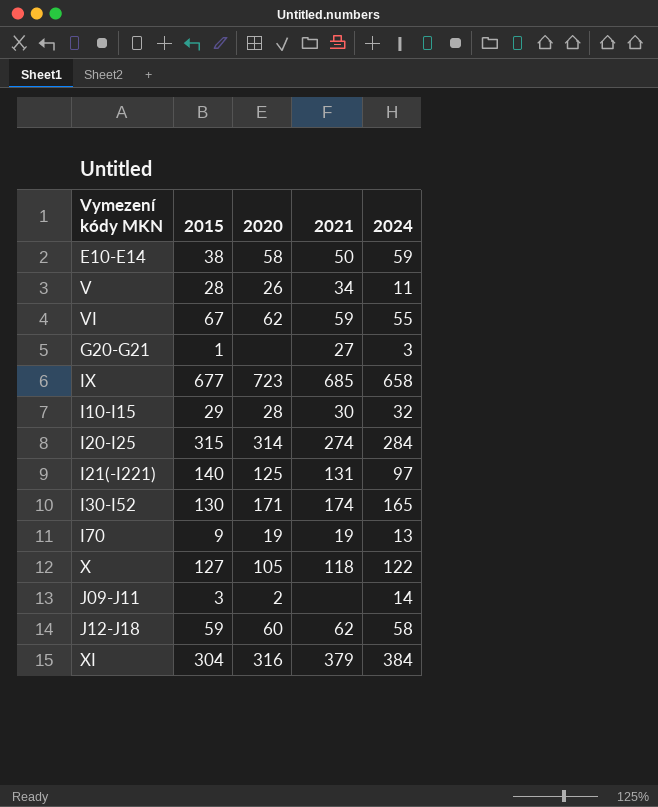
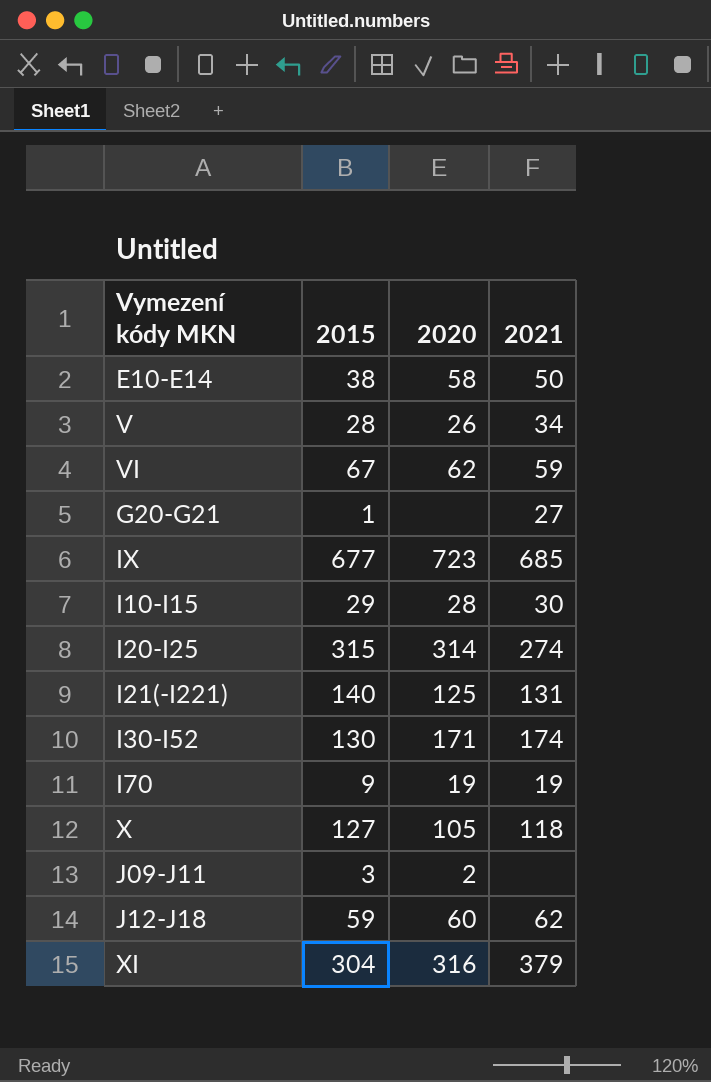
column 2024 | position: 5 -> none

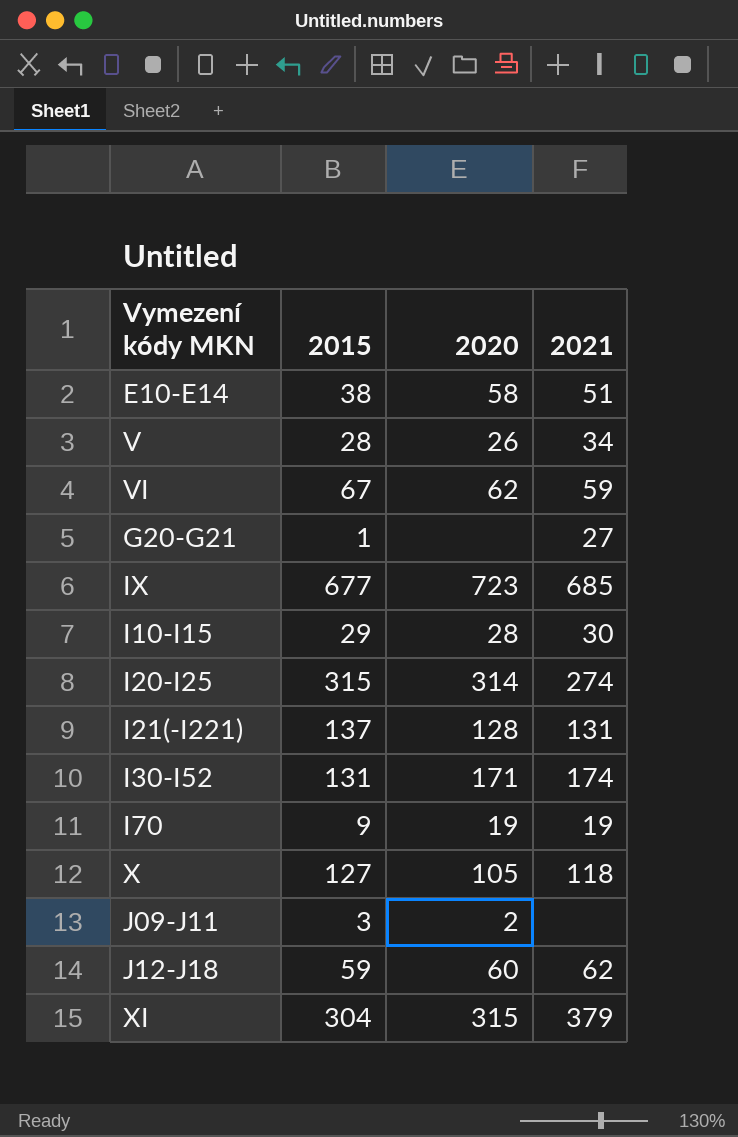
E10-E14 | 2021: 50 -> 51
I21(-I221) | 2015: 140 -> 137
I21(-I221) | 2020: 125 -> 128
I30-I52 | 2015: 130 -> 131
XI | 2020: 316 -> 315

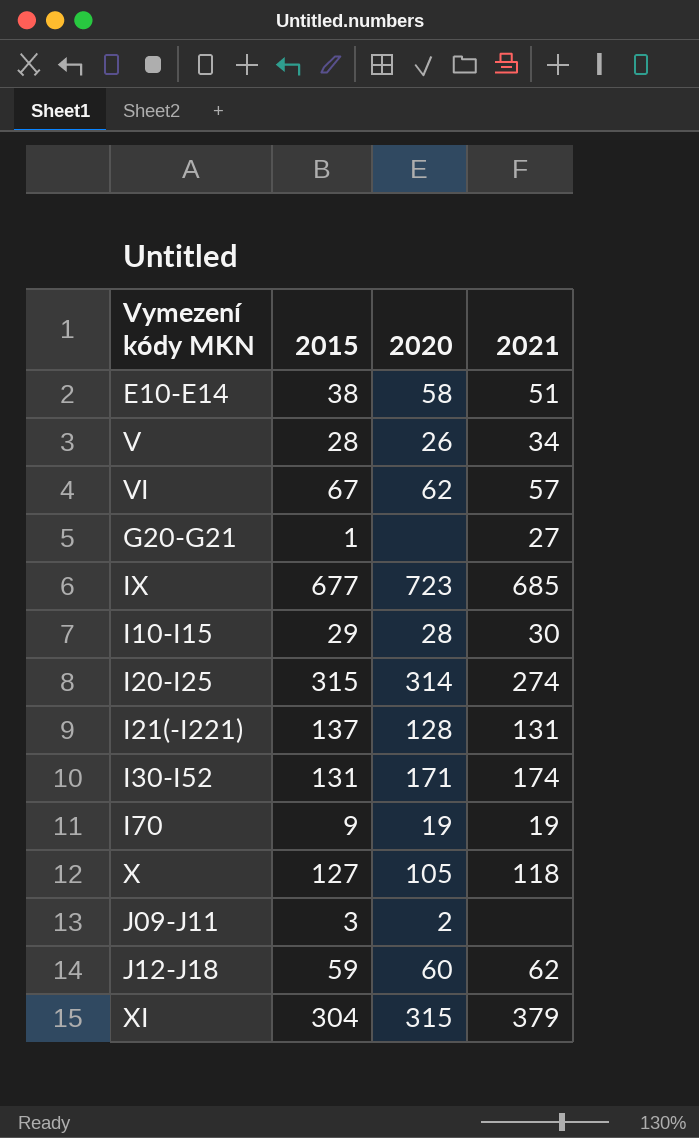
VI | 2021: 59 -> 57

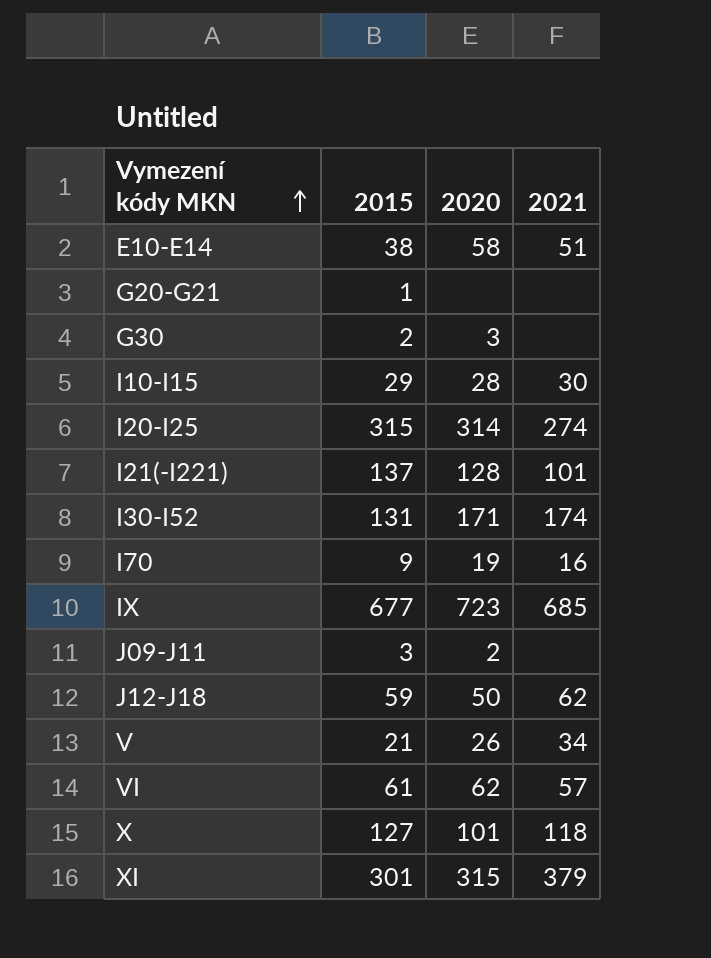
row order: none -> Vymezení kódy MKN ascending
G20-G21 | 2021: 27 -> none
row G30: none -> 2 | 3 | none
I21(-I221) | 2021: 131 -> 101
I70 | 2021: 19 -> 16
J12-J18 | 2020: 60 -> 50
V | 2015: 28 -> 21
VI | 2015: 67 -> 61
X | 2020: 105 -> 101
XI | 2015: 304 -> 301

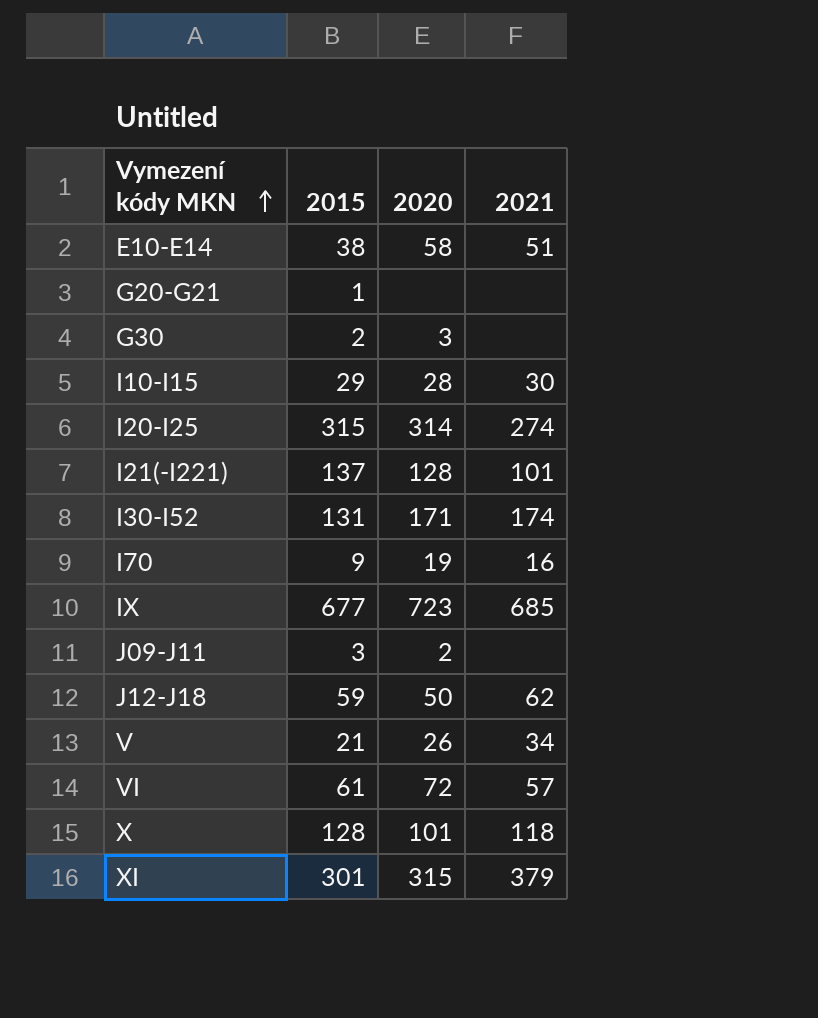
VI | 2020: 62 -> 72
X | 2015: 127 -> 128

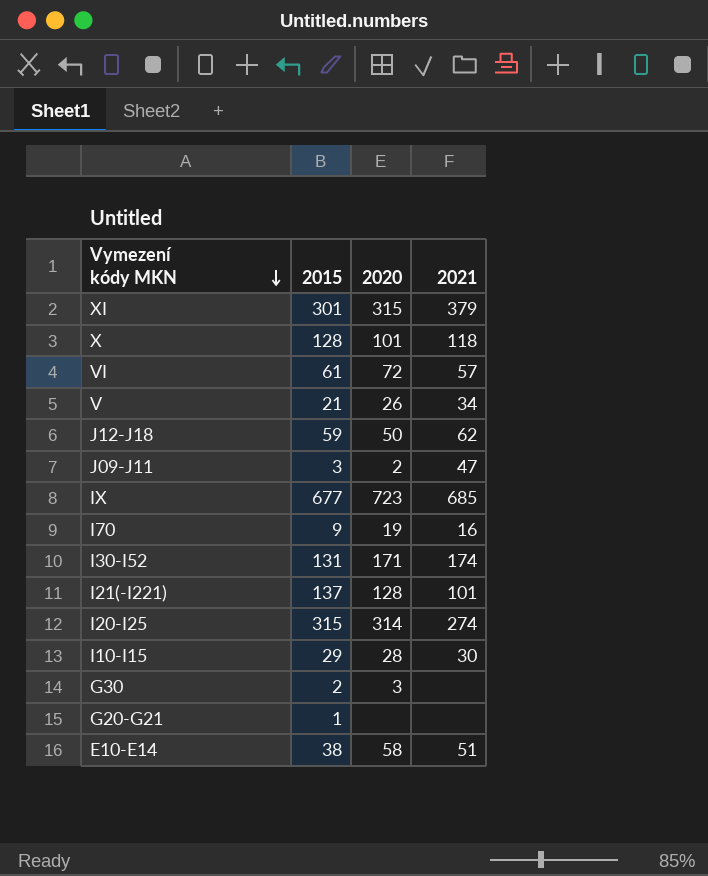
row order: Vymezení kódy MKN ascending -> Vymezení kódy MKN descending
J09-J11 | 2021: none -> 47

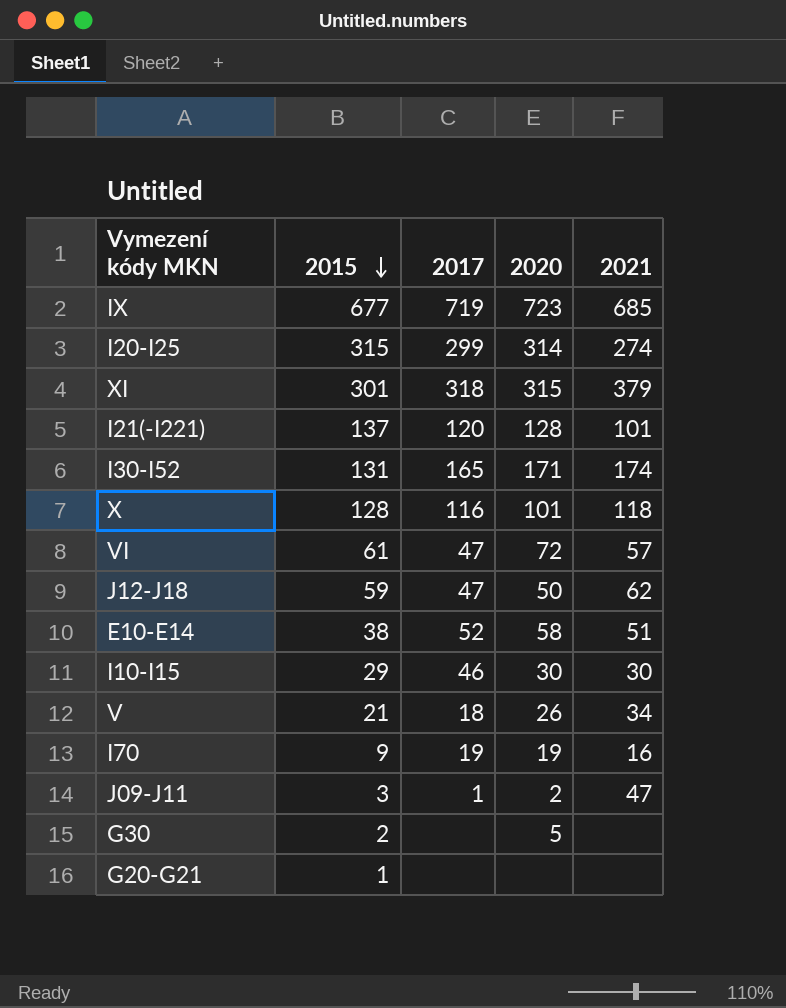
row order: Vymezení kódy MKN descending -> 2015 descending
column 2017 | position: none -> 3
I10-I15 | 2020: 28 -> 30
G30 | 2020: 3 -> 5

